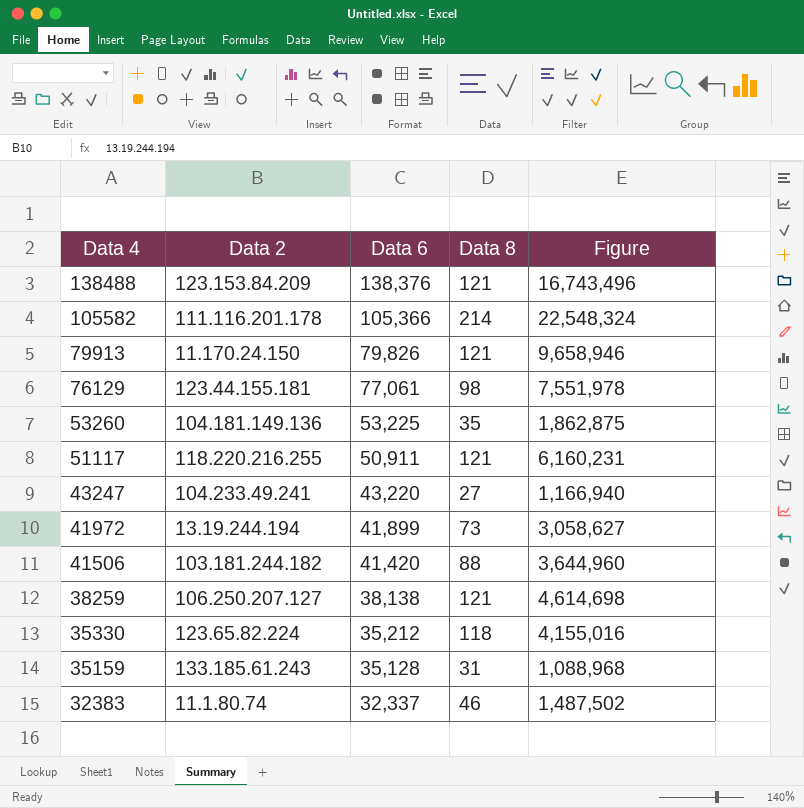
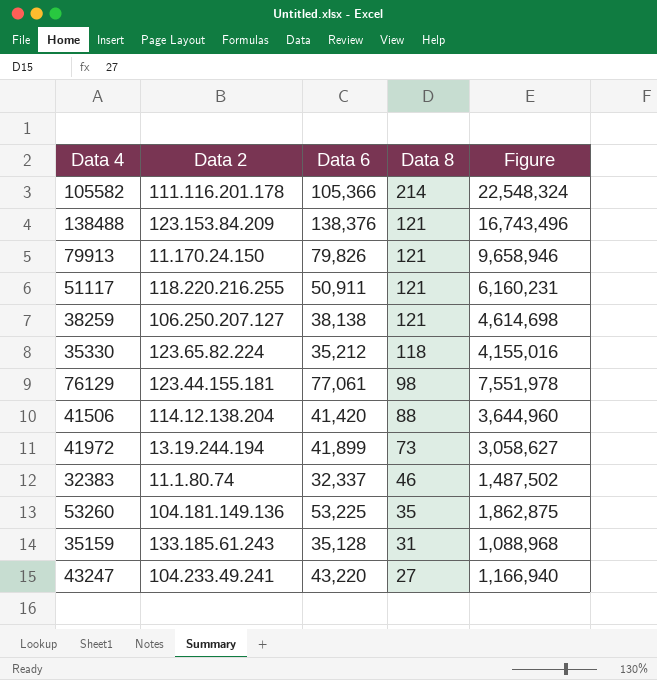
row order: Data 4 descending -> Data 8 descending
41506 | Data 2: 103.181.244.182 -> 114.12.138.204

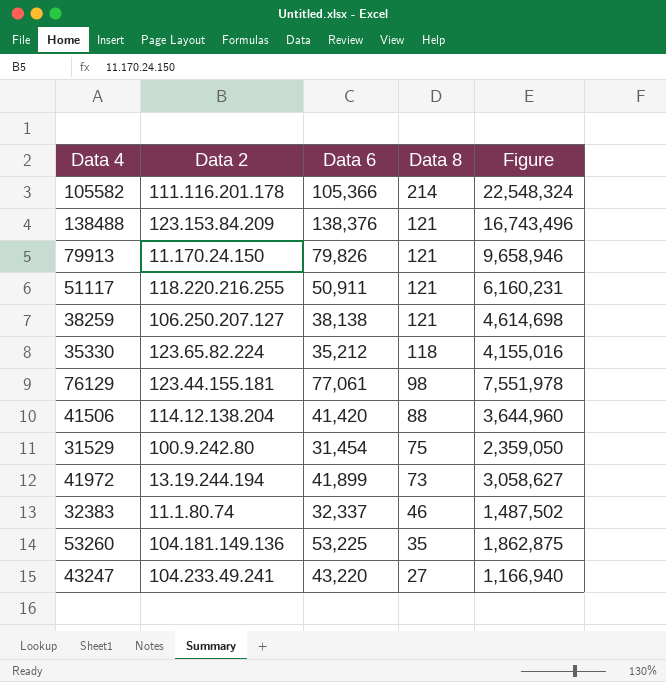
row 35159: 133.185.61.243 | 35,128 | 31 | 1,088,968 -> none
row 31529: none -> 100.9.242.80 | 31,454 | 75 | 2,359,050

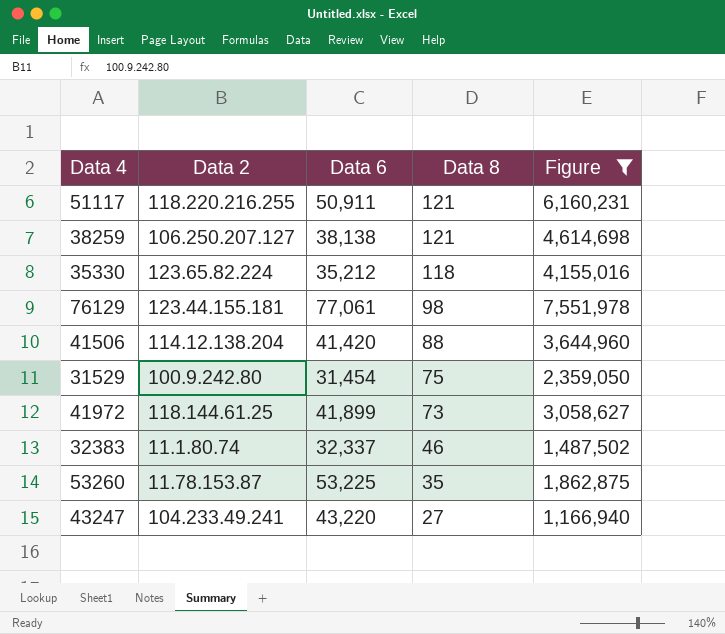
filter: none -> Figure <= 7,551,978
41972 | Data 2: 13.19.244.194 -> 118.144.61.25
53260 | Data 2: 104.181.149.136 -> 11.78.153.87

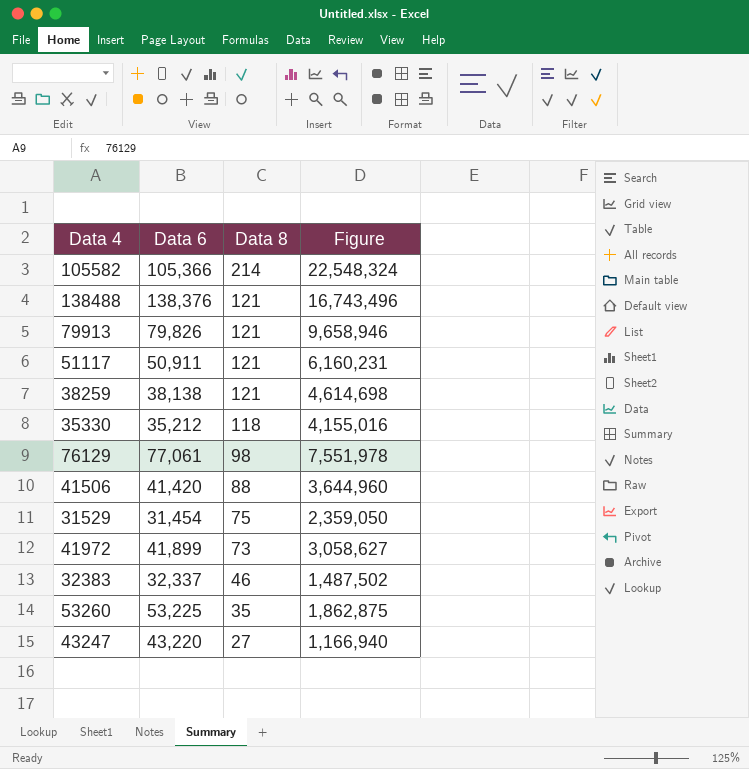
filter: Figure <= 7,551,978 -> none
column Data 2 | position: 2 -> none

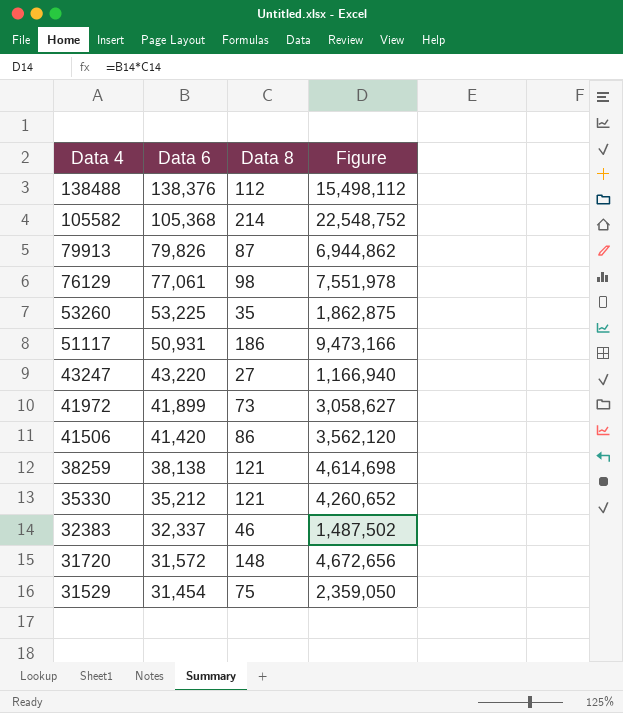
row order: Data 8 descending -> Data 4 descending
138488 | Data 8: 121 -> 112
138488 | Figure: 16,743,496 -> 15,498,112
105582 | Data 6: 105,366 -> 105,368
105582 | Figure: 22,548,324 -> 22,548,752
79913 | Data 8: 121 -> 87
79913 | Figure: 9,658,946 -> 6,944,862
51117 | Data 6: 50,911 -> 50,931
51117 | Data 8: 121 -> 186
51117 | Figure: 6,160,231 -> 9,473,166
41506 | Data 8: 88 -> 86
41506 | Figure: 3,644,960 -> 3,562,120
35330 | Data 8: 118 -> 121
35330 | Figure: 4,155,016 -> 4,260,652
row 31720: none -> 31,572 | 148 | 4,672,656

